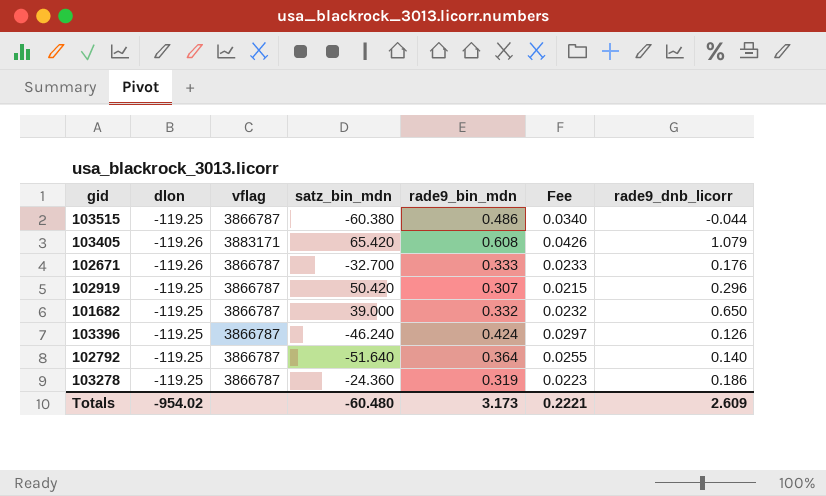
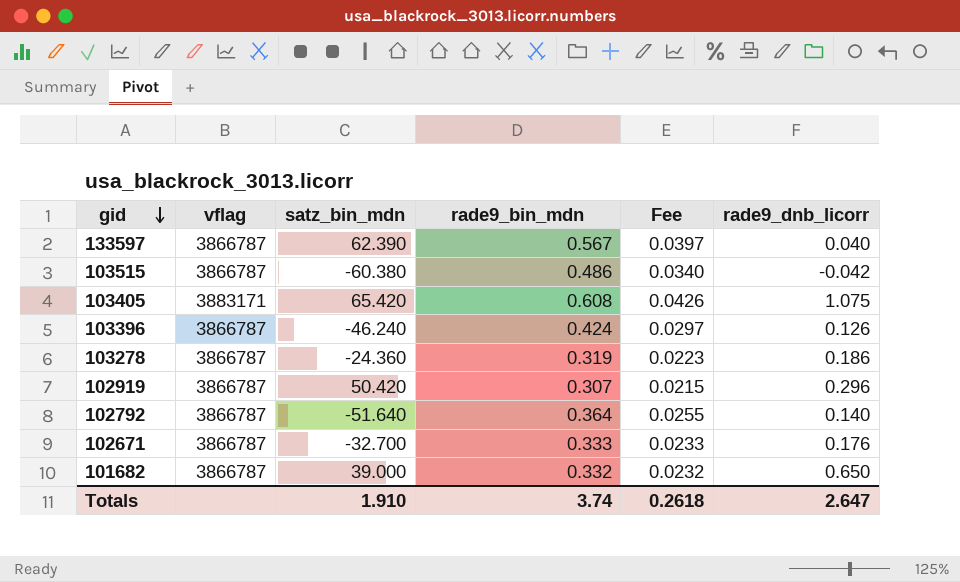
row order: none -> gid descending
column dlon | position: 2 -> none
row 133597: none -> 3866787 | 62.390 | 0.567 | 0.0397 | 0.040
103515 | rade9_dnb_licorr: -0.044 -> -0.042
103405 | rade9_dnb_licorr: 1.079 -> 1.075
Totals | satz_bin_mdn: -60.480 -> 1.910
Totals | rade9_bin_mdn: 3.173 -> 3.74
Totals | Fee: 0.2221 -> 0.2618
Totals | rade9_dnb_licorr: 2.609 -> 2.647

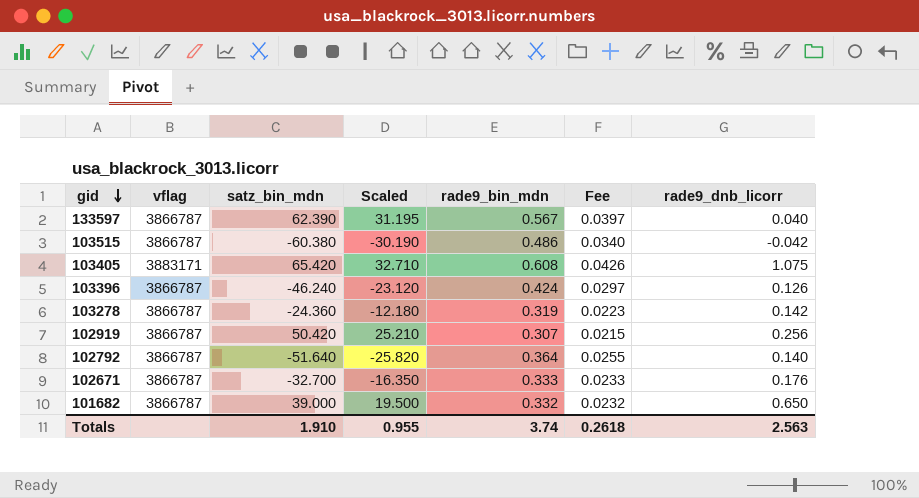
column Scaled | formula: none -> [satz_bin_mdn] * 0.5
103278 | rade9_dnb_licorr: 0.186 -> 0.142
102919 | rade9_dnb_licorr: 0.296 -> 0.256
Totals | rade9_dnb_licorr: 2.647 -> 2.563

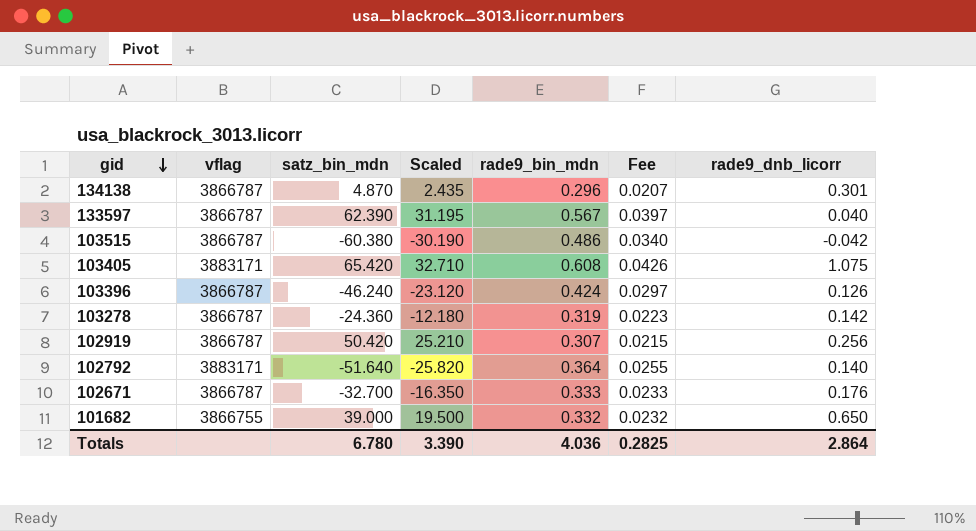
row 134138: none -> 3866787 | 4.870 | 2.435 | 0.296 | 0.0207 | 0.301
102792 | vflag: 3866787 -> 3883171
101682 | vflag: 3866787 -> 3866755
Totals | satz_bin_mdn: 1.910 -> 6.780
Totals | Scaled: 0.955 -> 3.390
Totals | rade9_bin_mdn: 3.74 -> 4.036
Totals | Fee: 0.2618 -> 0.2825
Totals | rade9_dnb_licorr: 2.563 -> 2.864

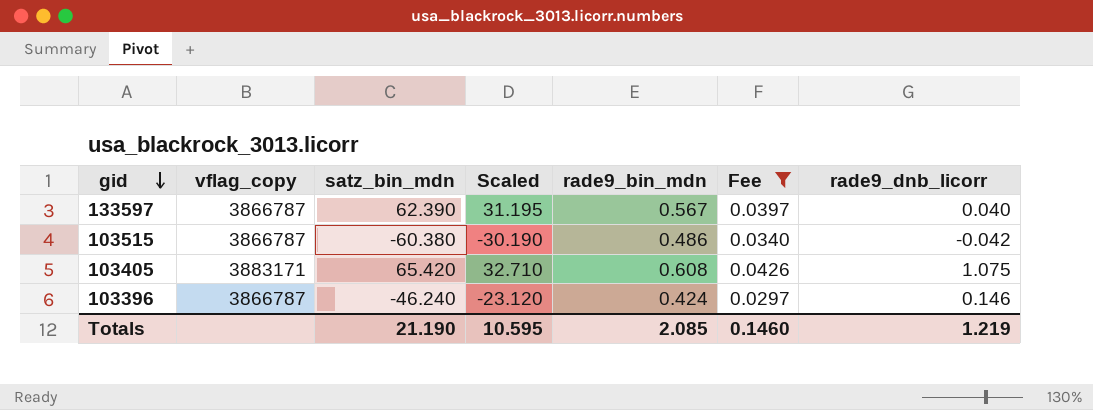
filter: none -> Fee >= 0.0297
column name: vflag -> vflag_copy
103396 | rade9_dnb_licorr: 0.126 -> 0.146
Totals | satz_bin_mdn: 6.780 -> 21.190
Totals | Scaled: 3.390 -> 10.595
Totals | rade9_bin_mdn: 4.036 -> 2.085
Totals | Fee: 0.2825 -> 0.1460
Totals | rade9_dnb_licorr: 2.864 -> 1.219

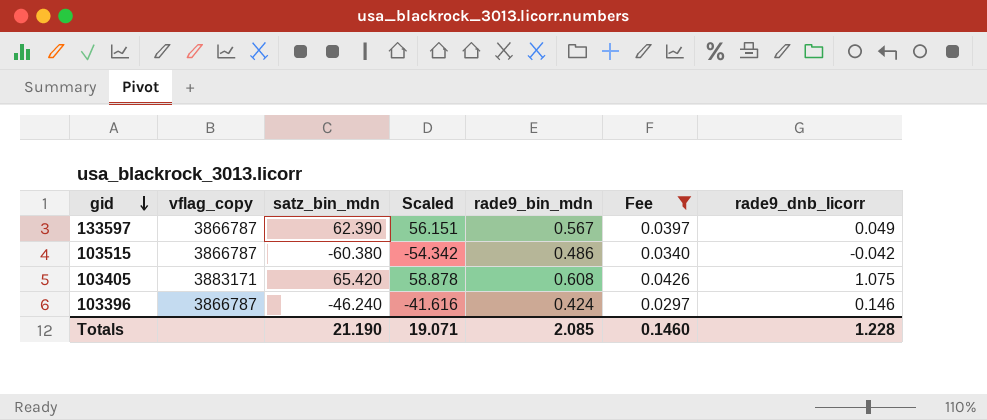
column Scaled | formula: [satz_bin_mdn] * 0.5 -> [satz_bin_mdn] * 0.9
133597 | rade9_dnb_licorr: 0.040 -> 0.049
Totals | Scaled: 10.595 -> 19.071
Totals | rade9_dnb_licorr: 1.219 -> 1.228

